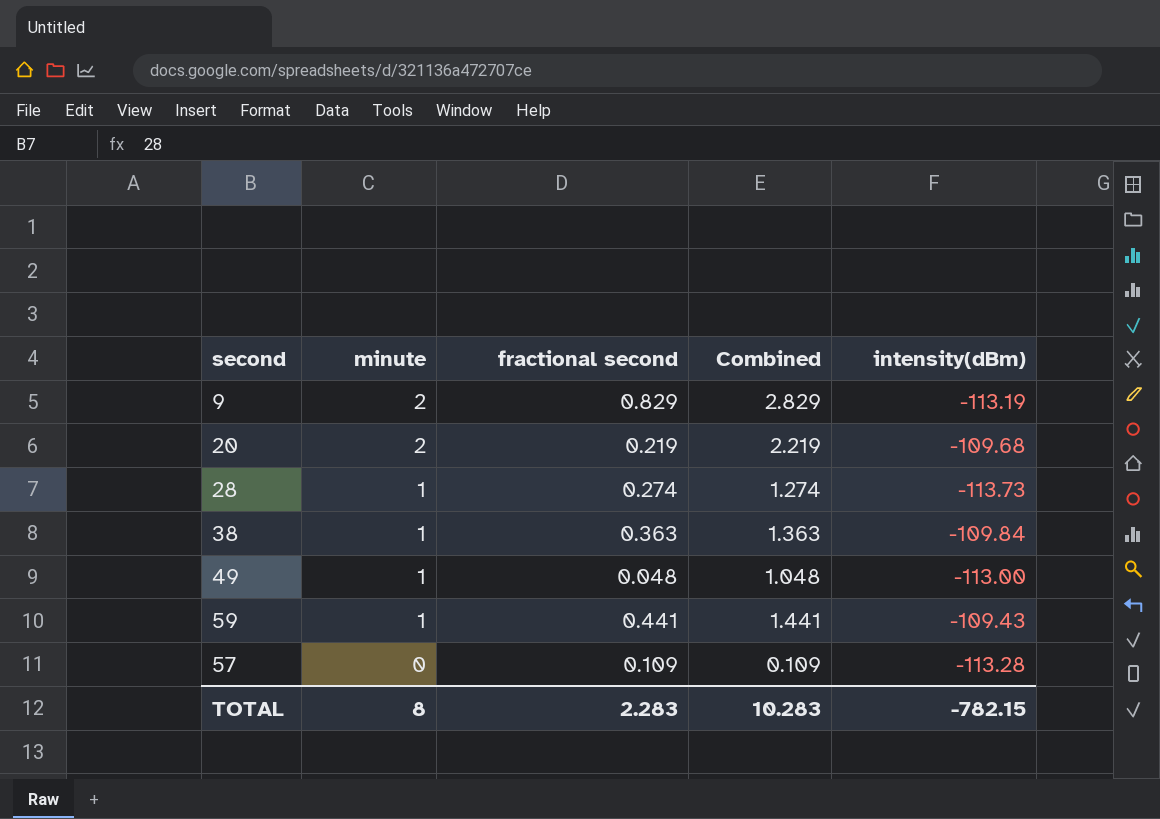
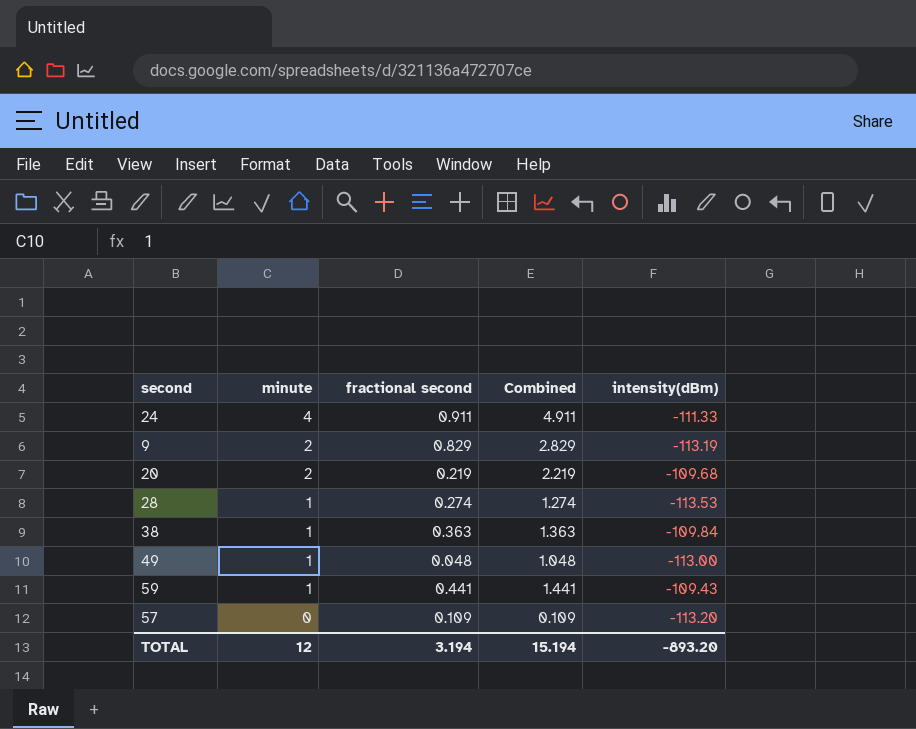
row 24: none -> 4 | 0.911 | 4.911 | -111.33
28 | intensity(dBm): -113.73 -> -113.53
57 | intensity(dBm): -113.28 -> -113.20
TOTAL | minute: 8 -> 12
TOTAL | fractional second: 2.283 -> 3.194
TOTAL | Combined: 10.283 -> 15.194
TOTAL | intensity(dBm): -782.15 -> -893.20

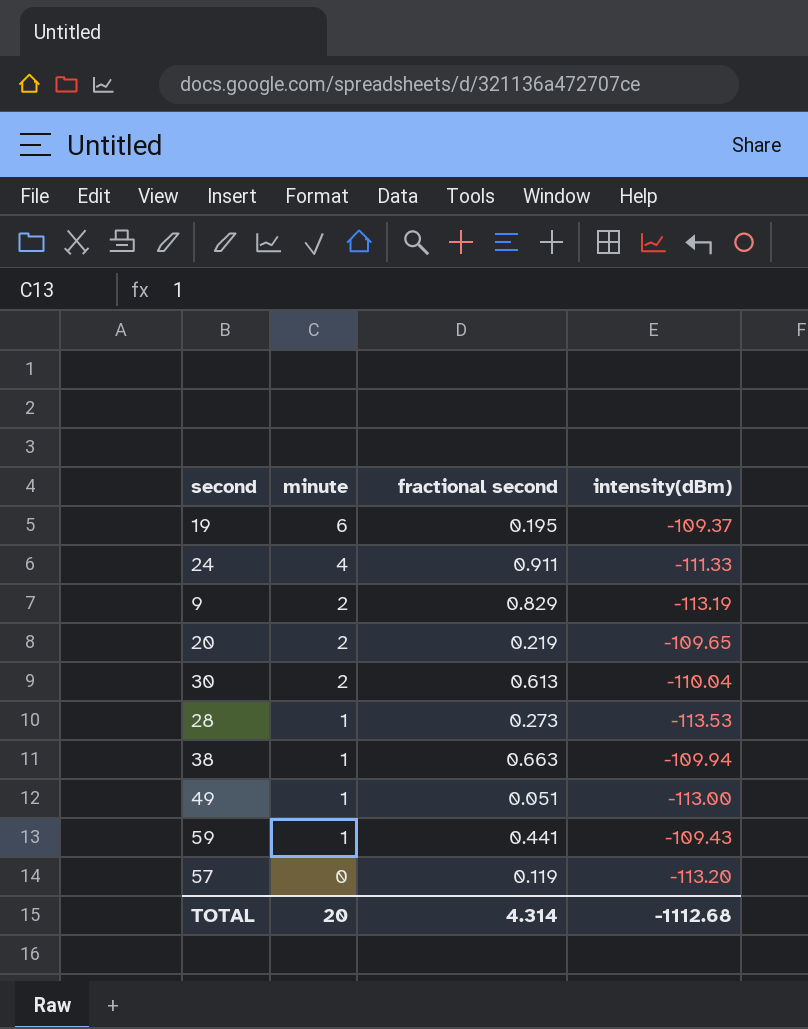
column Combined | formula: [minute] + [fractional second] -> none
row 19: none -> 6 | 0.195 | -109.37
20 | intensity(dBm): -109.68 -> -109.65
row 30: none -> 2 | 0.613 | -110.04
28 | fractional second: 0.274 -> 0.273
38 | fractional second: 0.363 -> 0.663
38 | intensity(dBm): -109.84 -> -109.94
49 | fractional second: 0.048 -> 0.051
57 | fractional second: 0.109 -> 0.119
TOTAL | minute: 12 -> 20
TOTAL | fractional second: 3.194 -> 4.314
TOTAL | intensity(dBm): -893.20 -> -1112.68

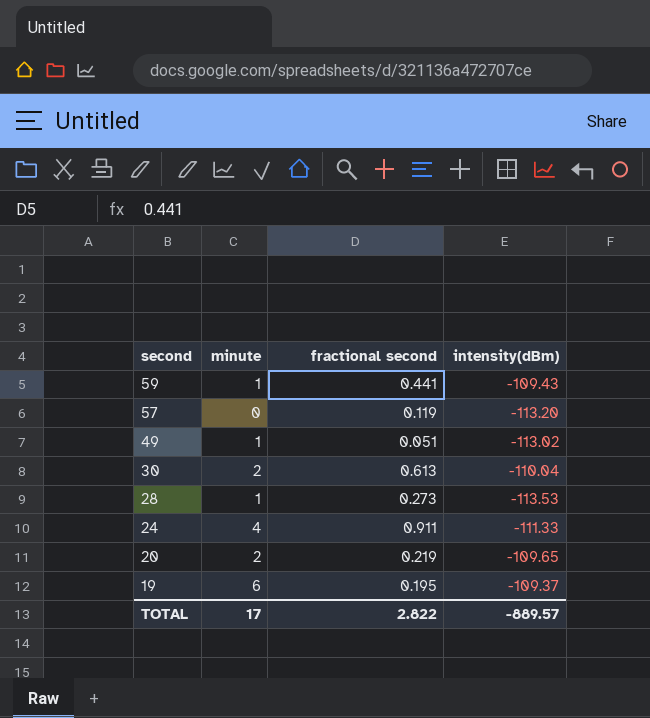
row order: minute descending -> second descending
row 9: 2 | 0.829 | -113.19 -> none
row 38: 1 | 0.663 | -109.94 -> none
49 | intensity(dBm): -113.00 -> -113.02
TOTAL | minute: 20 -> 17
TOTAL | fractional second: 4.314 -> 2.822
TOTAL | intensity(dBm): -1112.68 -> -889.57

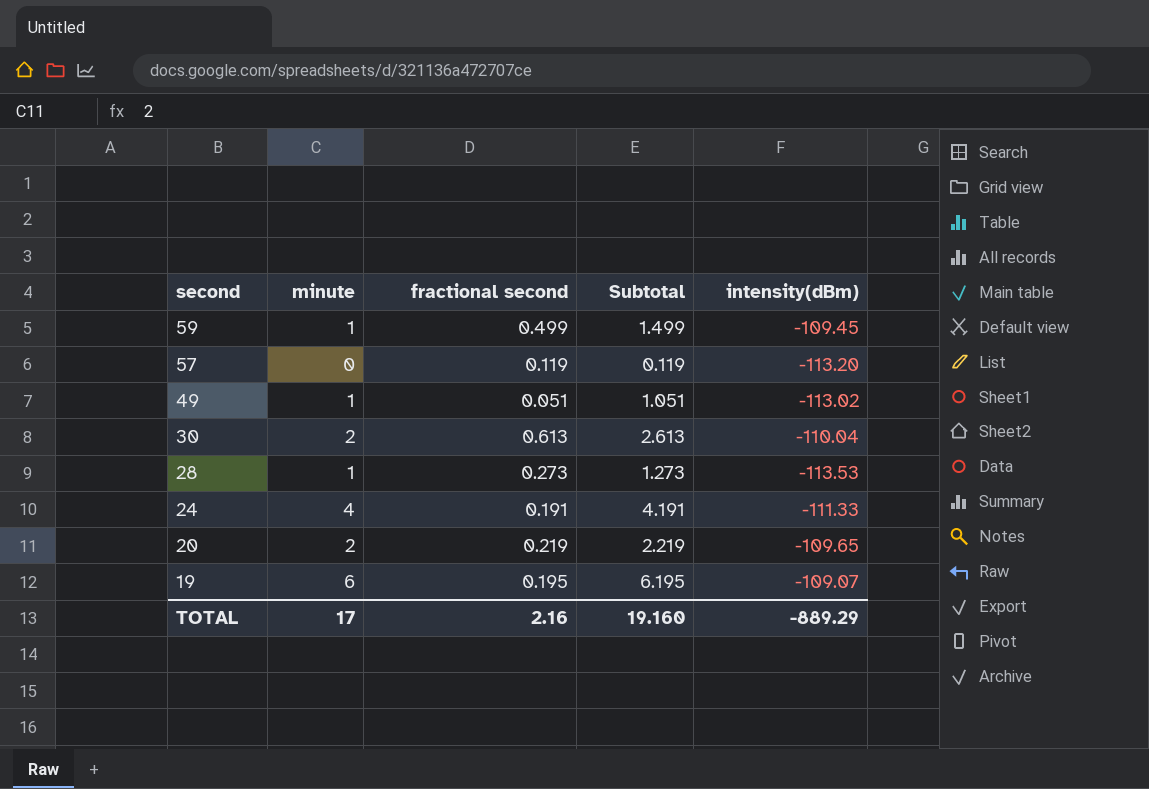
column Subtotal | formula: none -> [minute] + [fractional second]
59 | fractional second: 0.441 -> 0.499
59 | intensity(dBm): -109.43 -> -109.45
24 | fractional second: 0.911 -> 0.191
19 | intensity(dBm): -109.37 -> -109.07
TOTAL | fractional second: 2.822 -> 2.16
TOTAL | intensity(dBm): -889.57 -> -889.29

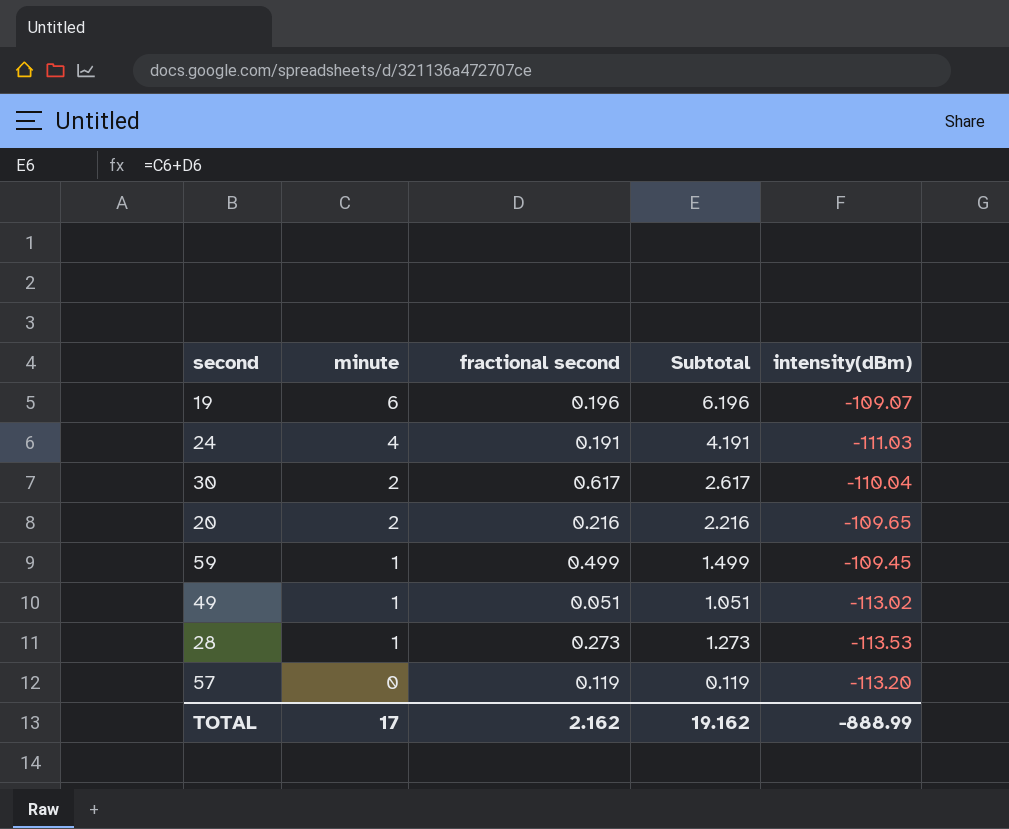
row order: second descending -> minute descending
19 | fractional second: 0.195 -> 0.196
19 | Subtotal: 6.195 -> 6.196
24 | intensity(dBm): -111.33 -> -111.03
30 | fractional second: 0.613 -> 0.617
30 | Subtotal: 2.613 -> 2.617
20 | fractional second: 0.219 -> 0.216
20 | Subtotal: 2.219 -> 2.216
TOTAL | fractional second: 2.16 -> 2.162
TOTAL | Subtotal: 19.160 -> 19.162
TOTAL | intensity(dBm): -889.29 -> -888.99

